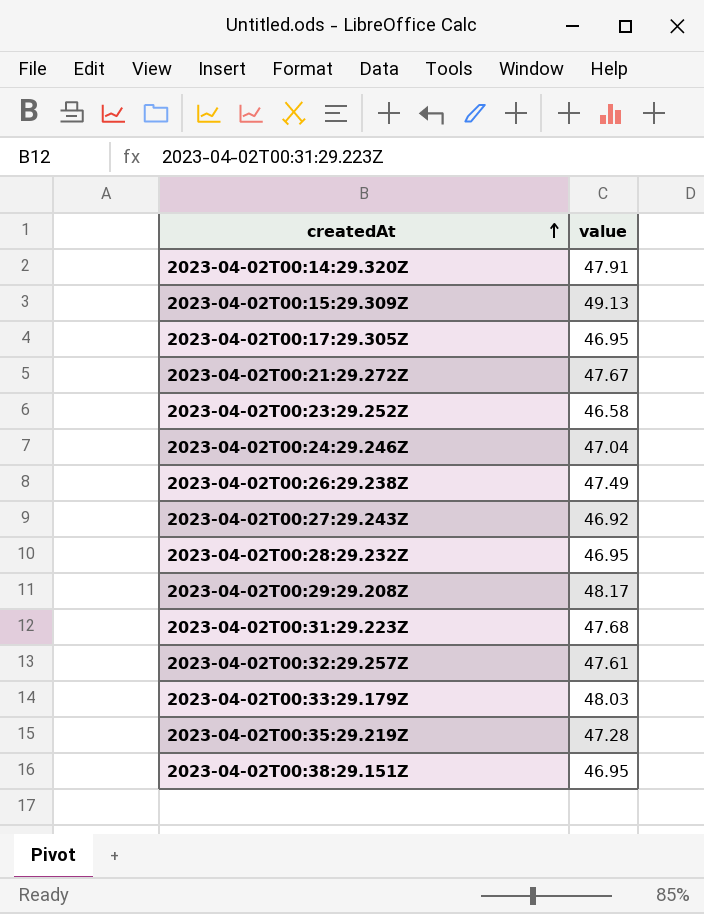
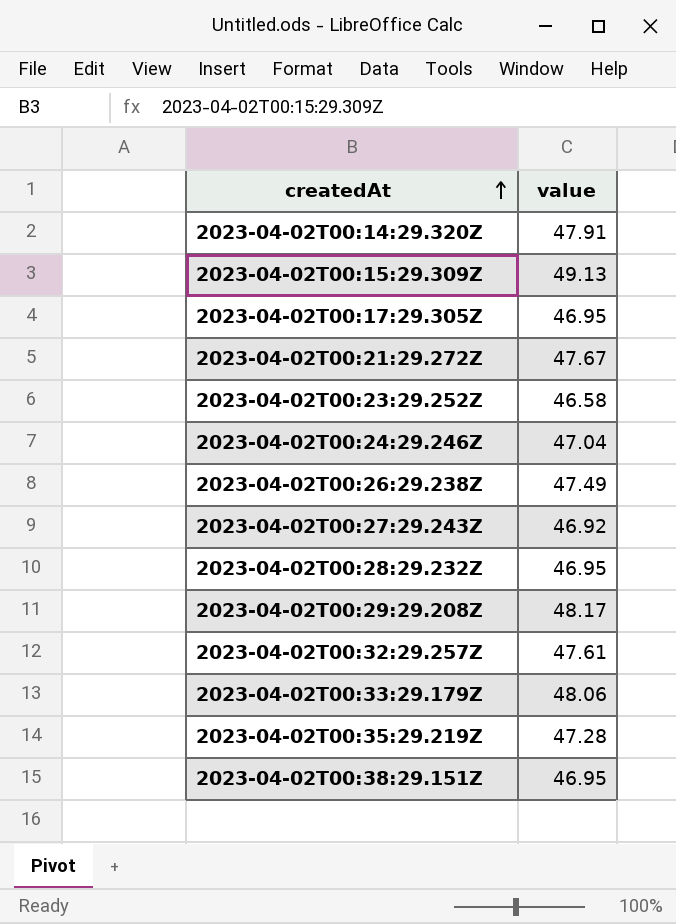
row 2023-04-02T00:31:29.223Z: 47.68 -> none
2023-04-02T00:33:29.179Z | value: 48.03 -> 48.06

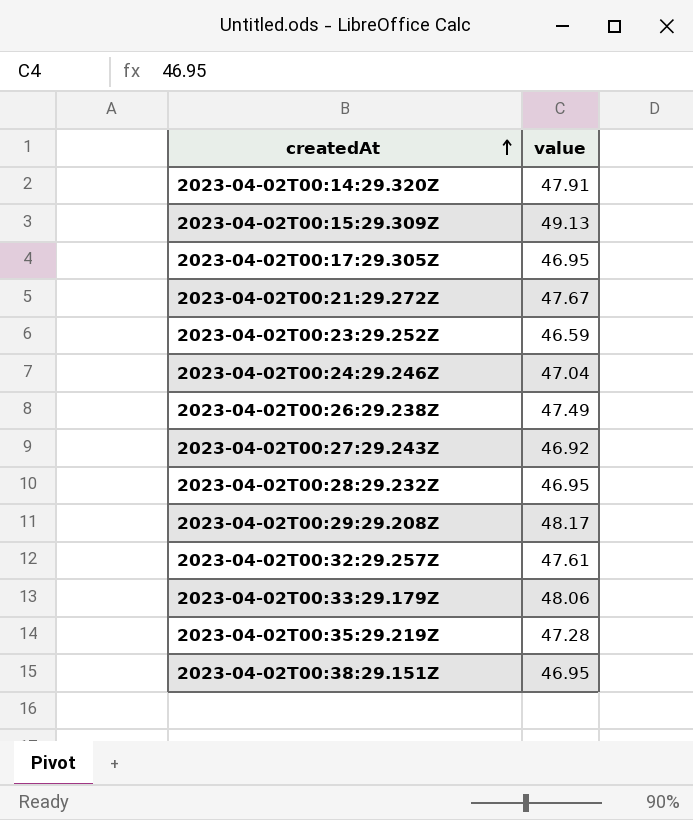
2023-04-02T00:23:29.252Z | value: 46.58 -> 46.59

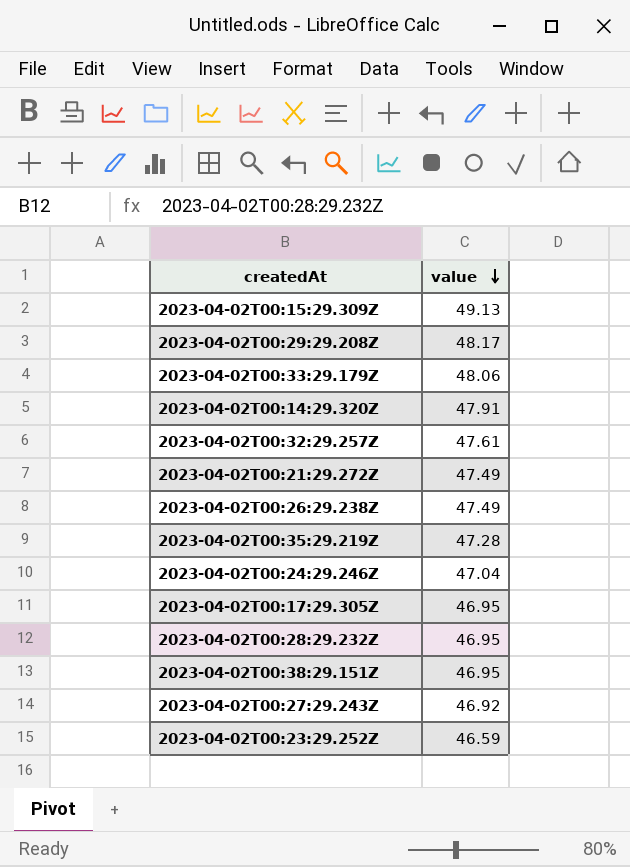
row order: createdAt ascending -> value descending
2023-04-02T00:21:29.272Z | value: 47.67 -> 47.49

